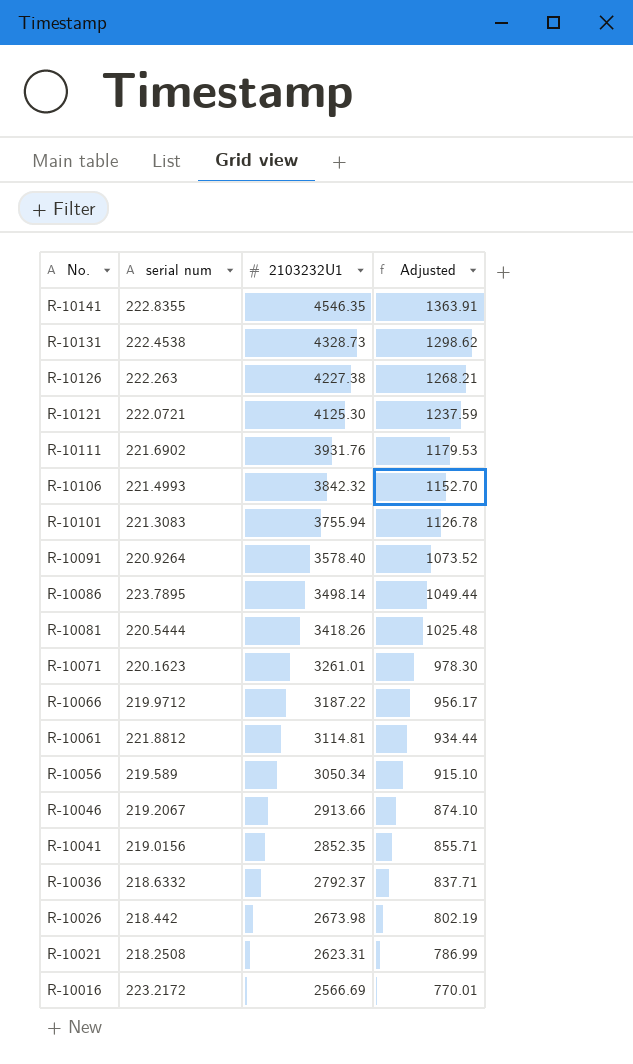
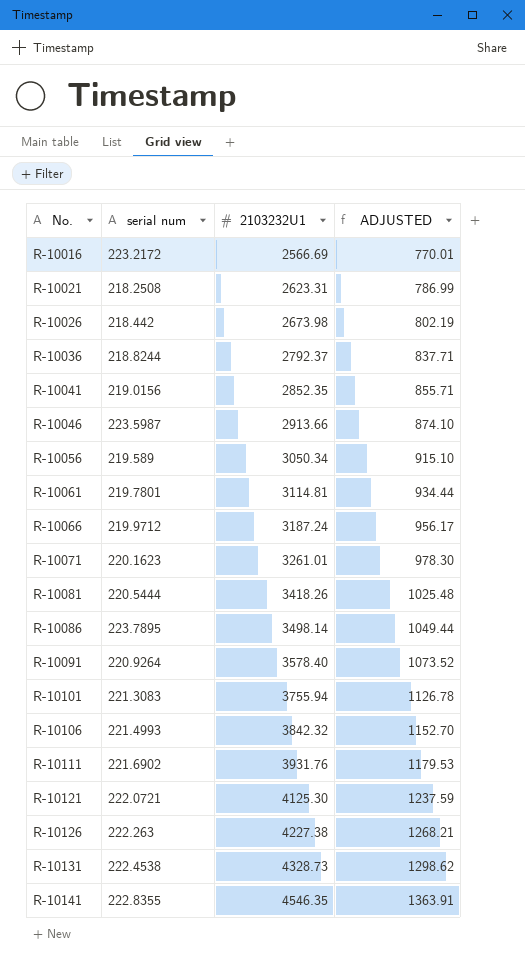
row order: No. descending -> No. ascending
column name: Adjusted -> ADJUSTED
R-10036 | serial num: 218.6332 -> 218.8244
R-10046 | serial num: 219.2067 -> 223.5987
R-10061 | serial num: 221.8812 -> 219.7801
R-10066 | 2103232U1: 3187.22 -> 3187.24

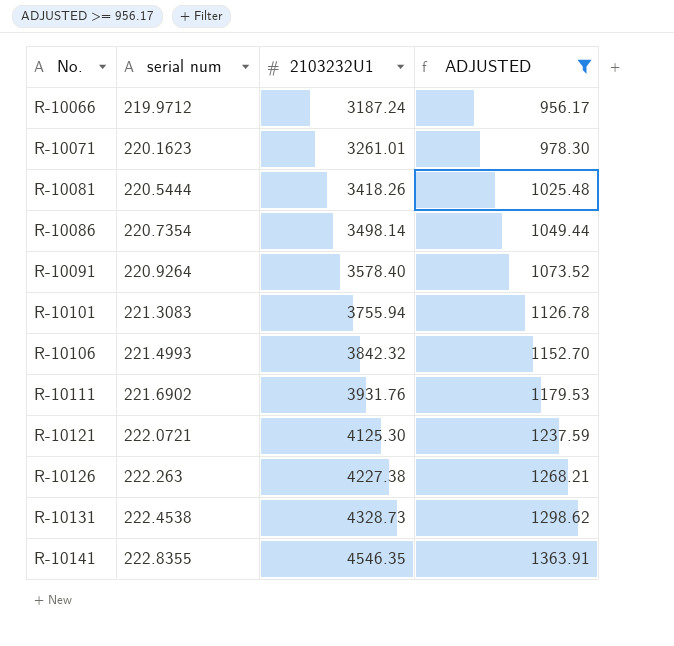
filter: none -> ADJUSTED >= 956.17
R-10086 | serial num: 223.7895 -> 220.7354

